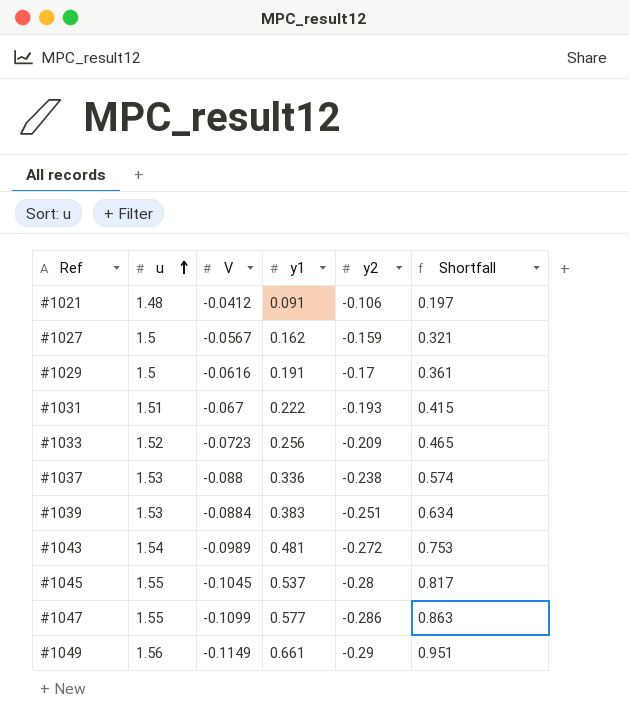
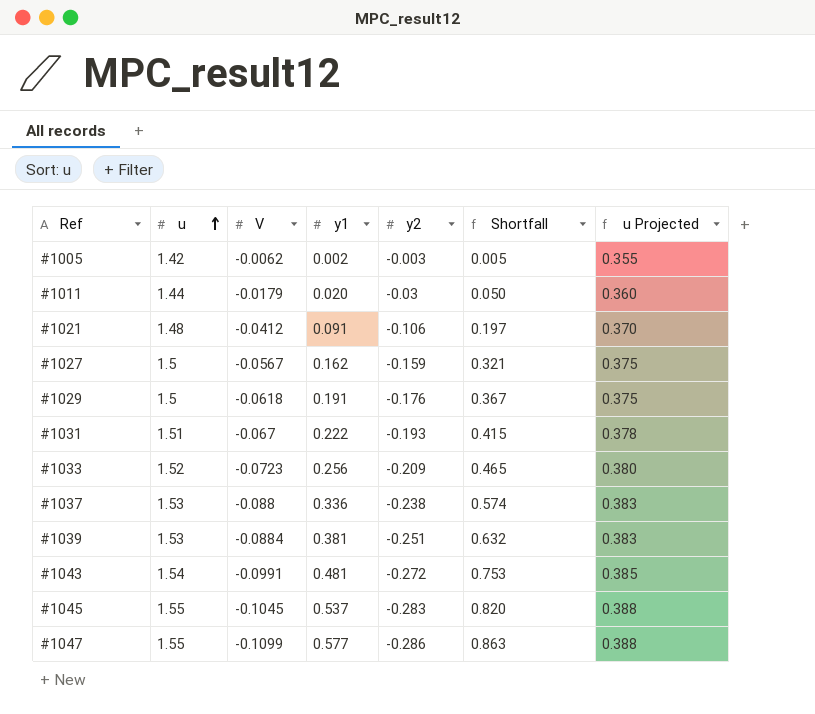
column u Projected | formula: none -> [u] * 0.25
row #1049: 1.56 | -0.1149 | 0.661 | -0.29 | 0.951 -> none
row #1005: none -> 1.42 | -0.0062 | 0.002 | -0.003 | 0.005 | 0.355
row #1011: none -> 1.44 | -0.0179 | 0.020 | -0.03 | 0.050 | 0.360
#1029 | V: -0.0616 -> -0.0618
#1029 | y2: -0.17 -> -0.176
#1029 | Shortfall: 0.361 -> 0.367
#1039 | y1: 0.383 -> 0.381
#1039 | Shortfall: 0.634 -> 0.632
#1043 | V: -0.0989 -> -0.0991
#1045 | y2: -0.28 -> -0.283
#1045 | Shortfall: 0.817 -> 0.820

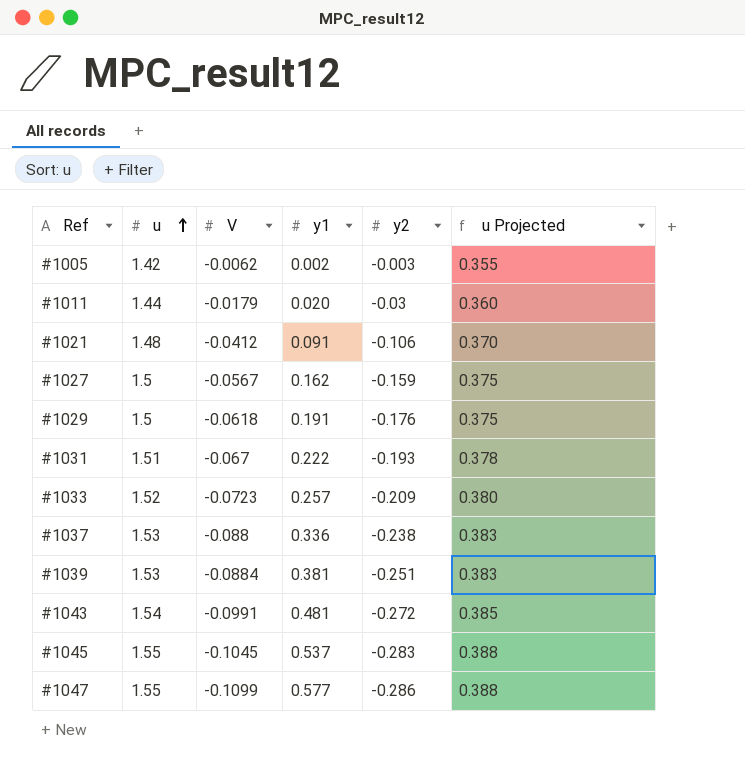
column Shortfall | formula: [y1] - [y2] -> none
#1033 | y1: 0.256 -> 0.257

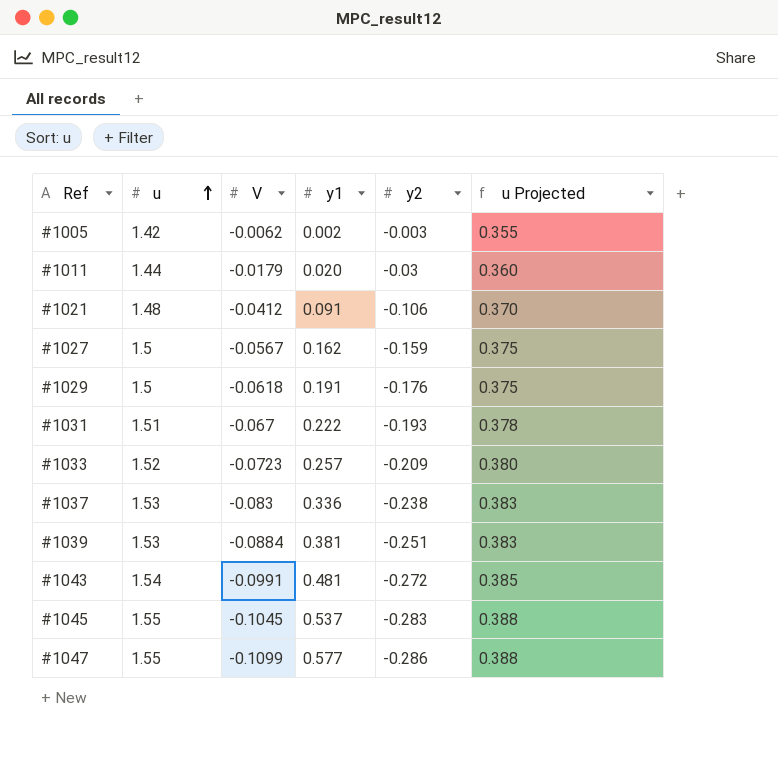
#1037 | V: -0.088 -> -0.083

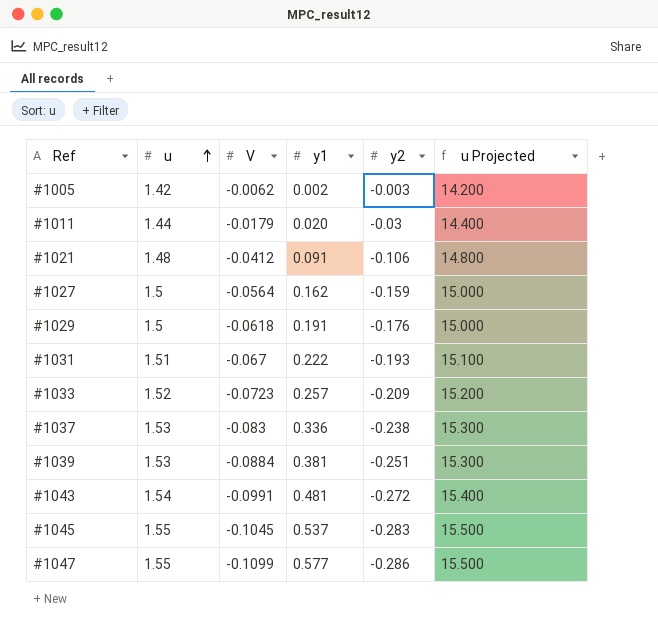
column u Projected | formula: [u] * 0.25 -> [u] * 10
#1027 | V: -0.0567 -> -0.0564

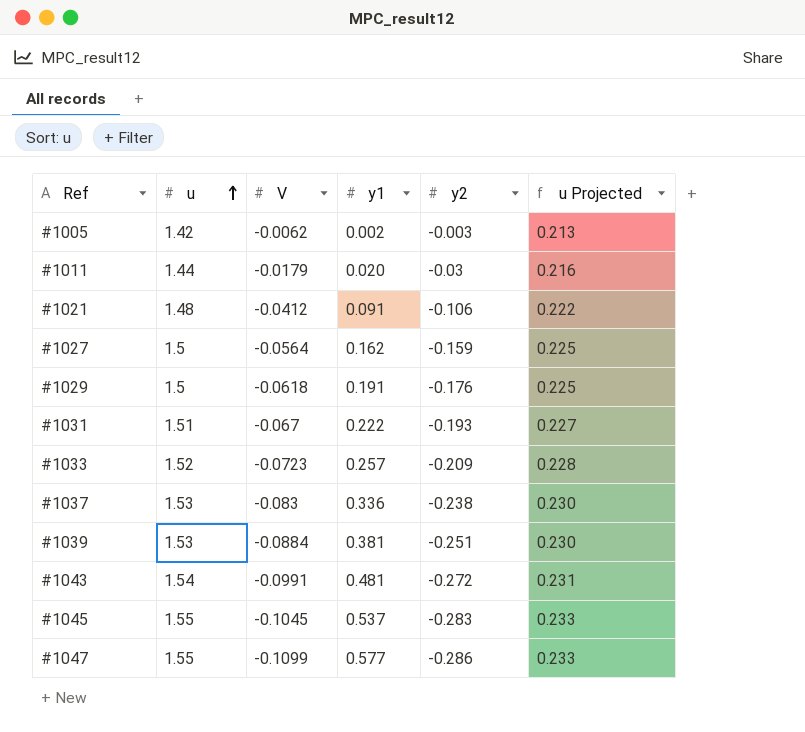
column u Projected | formula: [u] * 10 -> [u] * 0.15

